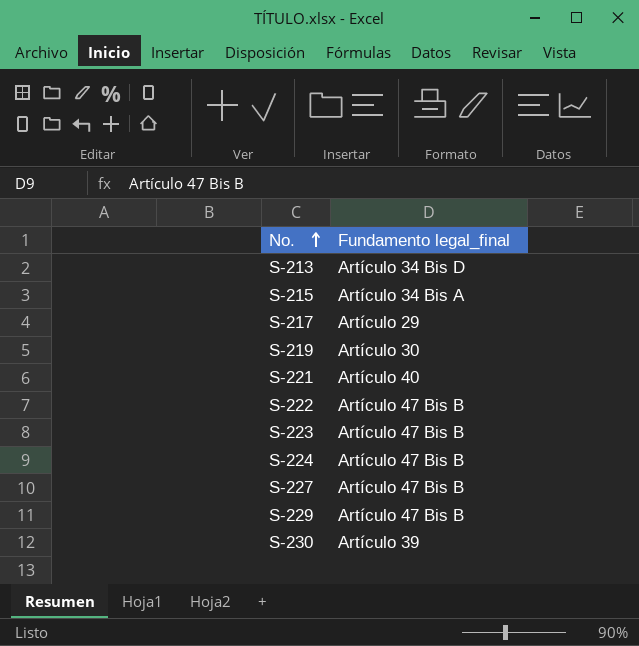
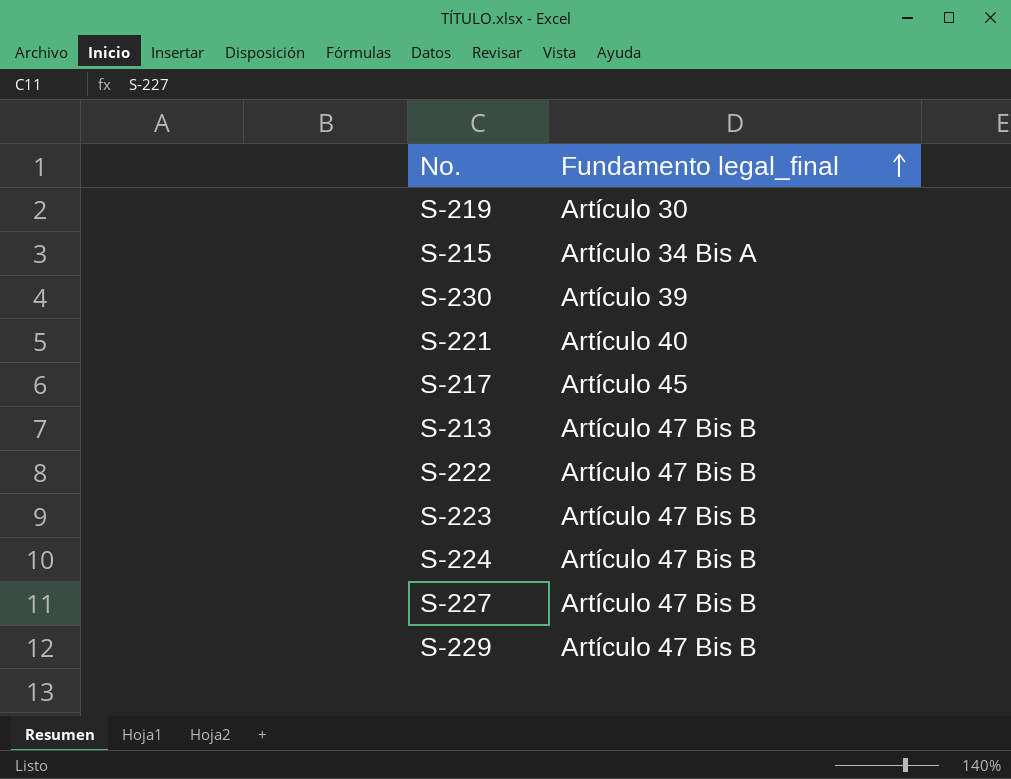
row order: No. ascending -> Fundamento legal_final ascending
S-217 | Fundamento legal_final: Artículo 29 -> Artículo 45
S-213 | Fundamento legal_final: Artículo 34 Bis D -> Artículo 47 Bis B

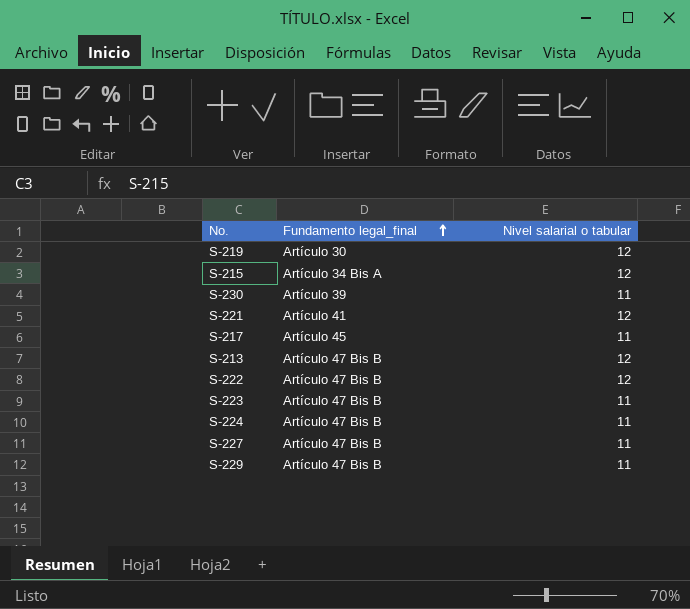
column Nivel salarial o tabular | position: none -> 3
S-221 | Fundamento legal_final: Artículo 40 -> Artículo 41

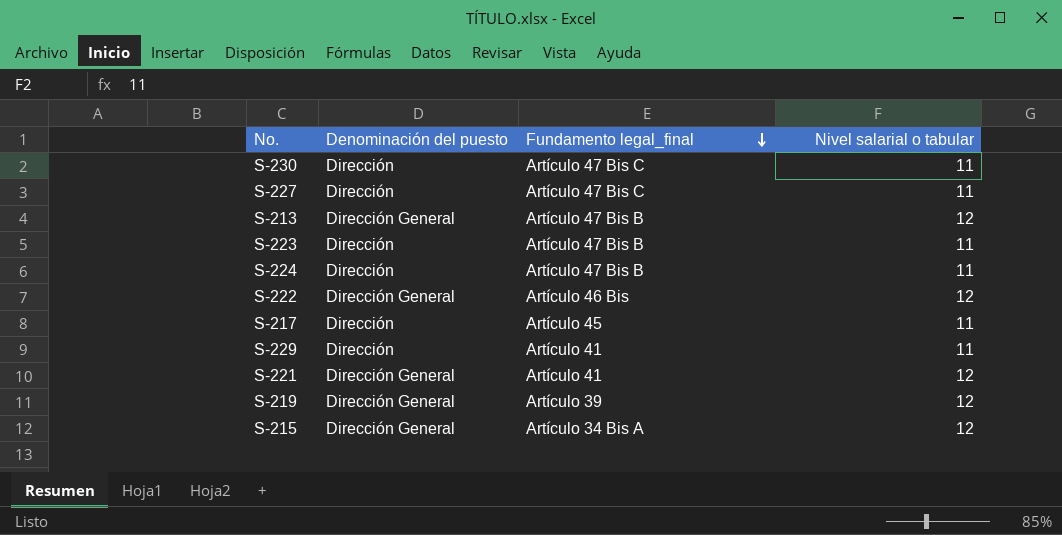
row order: Fundamento legal_final ascending -> Fundamento legal_final descending
column Denominación del puesto | position: none -> 2
S-230 | Fundamento legal_final: Artículo 39 -> Artículo 47 Bis C
S-227 | Fundamento legal_final: Artículo 47 Bis B -> Artículo 47 Bis C
S-222 | Fundamento legal_final: Artículo 47 Bis B -> Artículo 46 Bis
S-229 | Fundamento legal_final: Artículo 47 Bis B -> Artículo 41
S-219 | Fundamento legal_final: Artículo 30 -> Artículo 39

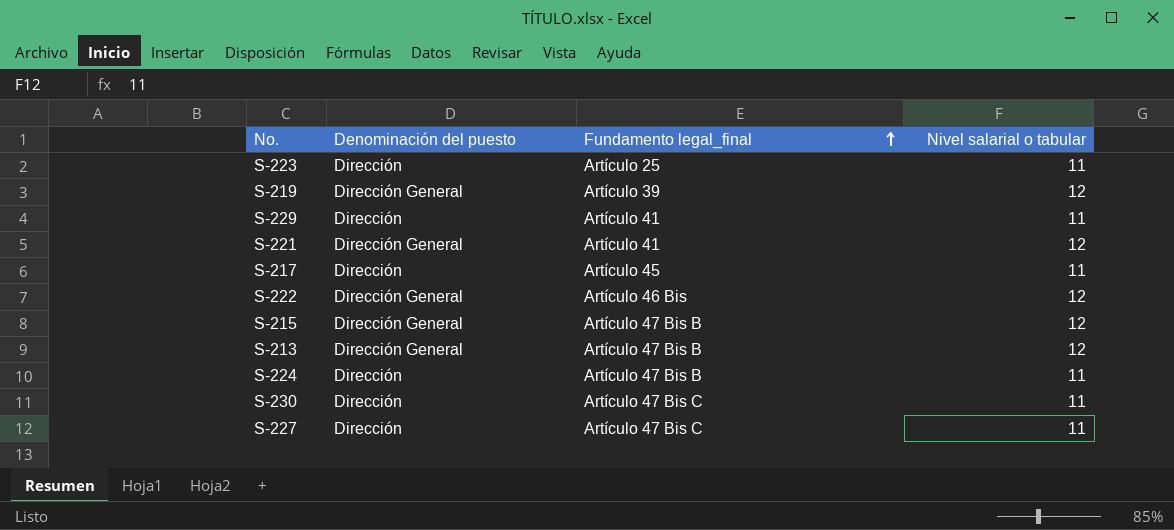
row order: Fundamento legal_final descending -> Fundamento legal_final ascending
S-223 | Fundamento legal_final: Artículo 47 Bis B -> Artículo 25
S-215 | Fundamento legal_final: Artículo 34 Bis A -> Artículo 47 Bis B

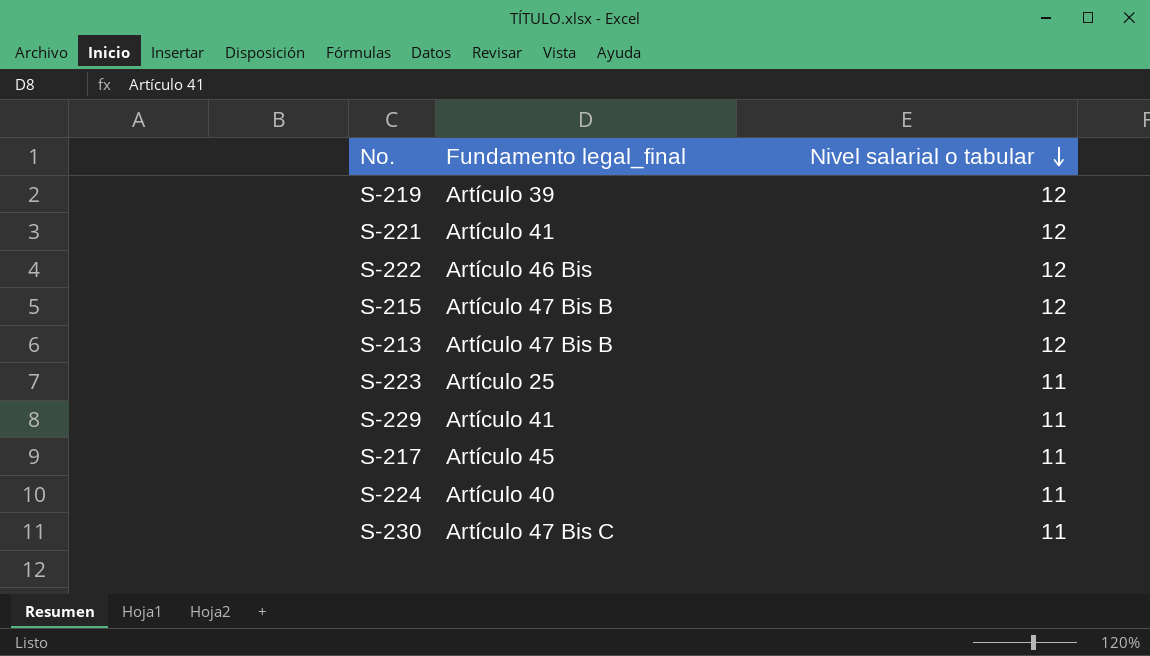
row order: Fundamento legal_final ascending -> Nivel salarial o tabular descending
column Denominación del puesto | position: 2 -> none
row S-227: Dirección | Artículo 47 Bis C | 11 -> none
S-224 | Fundamento legal_final: Artículo 47 Bis B -> Artículo 40

